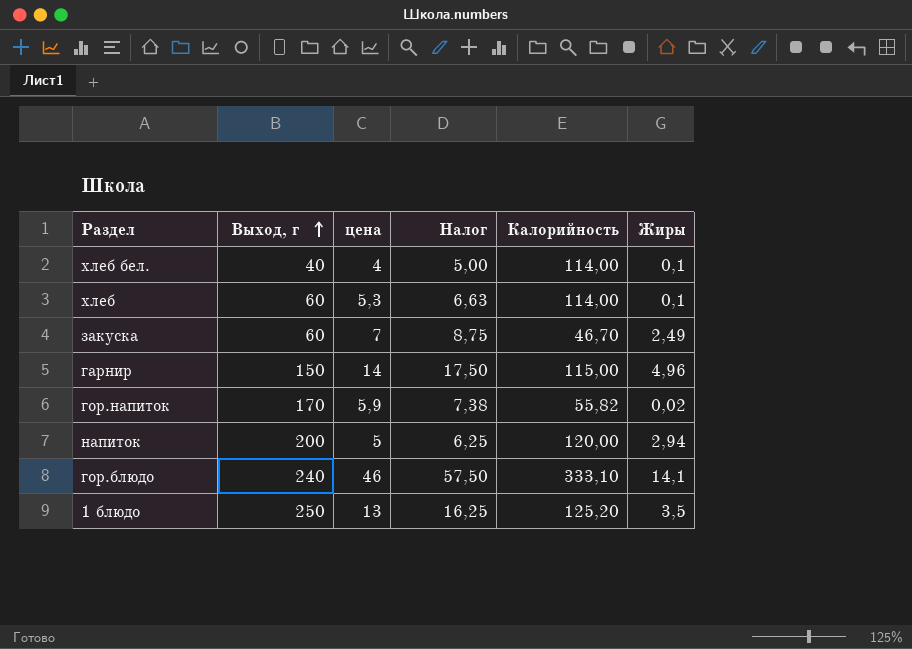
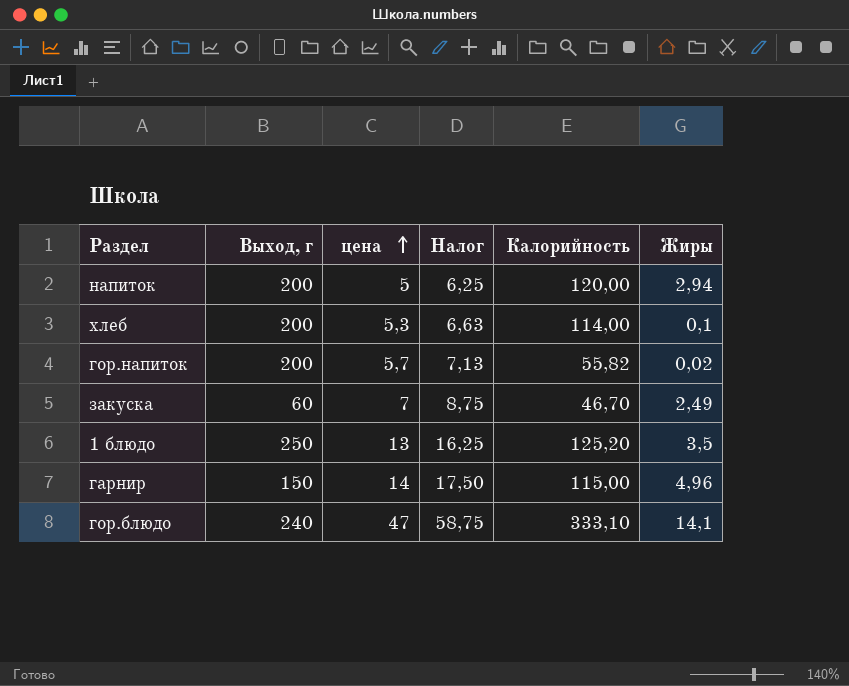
row order: Выход, г ascending -> цена ascending
row хлеб бел.: 40 | 4 | 5,00 | 114,00 | 0,1 -> none
хлеб | Выход, г: 60 -> 200
гор.напиток | Выход, г: 170 -> 200
гор.напиток | цена: 5,9 -> 5,7
гор.напиток | Налог: 7,38 -> 7,13
гор.блюдо | цена: 46 -> 47
гор.блюдо | Налог: 57,50 -> 58,75

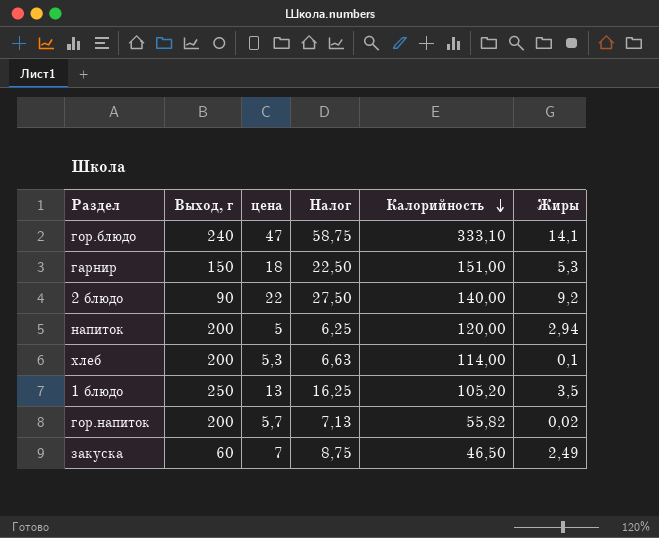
row order: цена ascending -> Калорийность descending
гарнир | цена: 14 -> 18
гарнир | Налог: 17,50 -> 22,50
гарнир | Калорийность: 115,00 -> 151,00
гарнир | Жиры: 4,96 -> 5,3
row 2 блюдо: none -> 90 | 22 | 27,50 | 140,00 | 9,2
1 блюдо | Калорийность: 125,20 -> 105,20
закуска | Калорийность: 46,70 -> 46,50

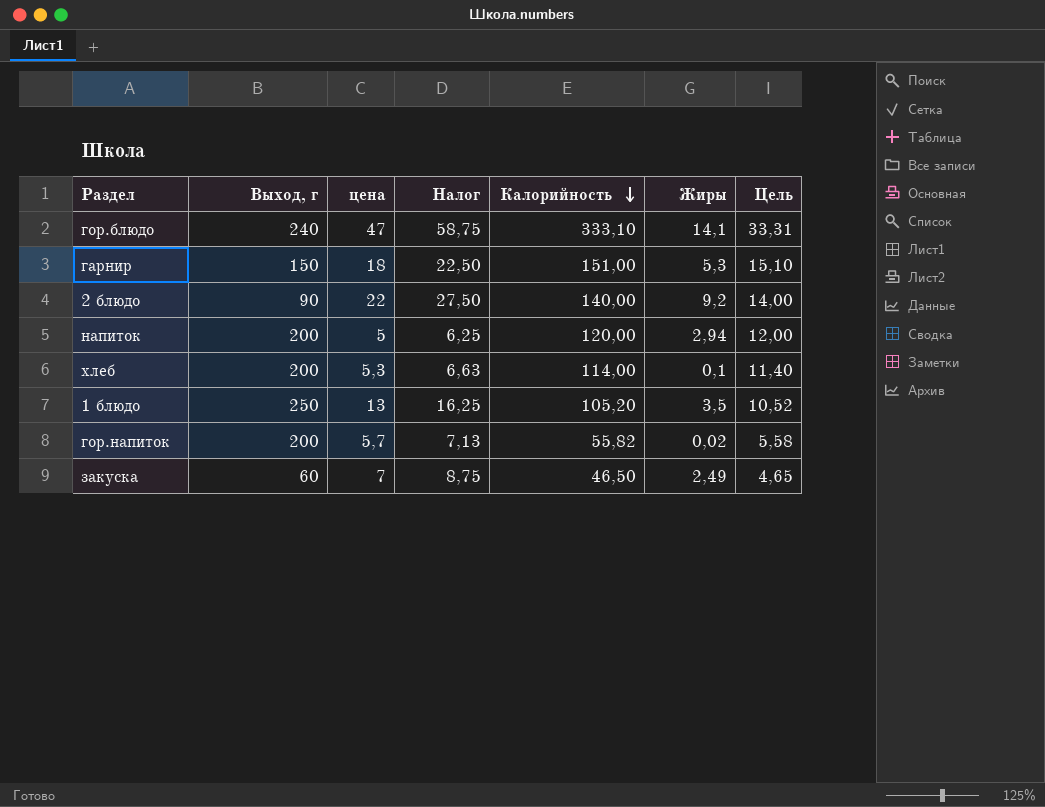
column Цель | formula: none -> [Калорийность] * 0,1

